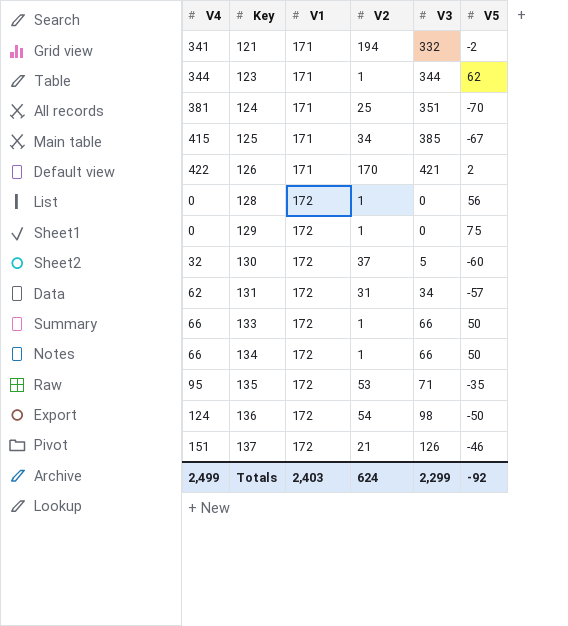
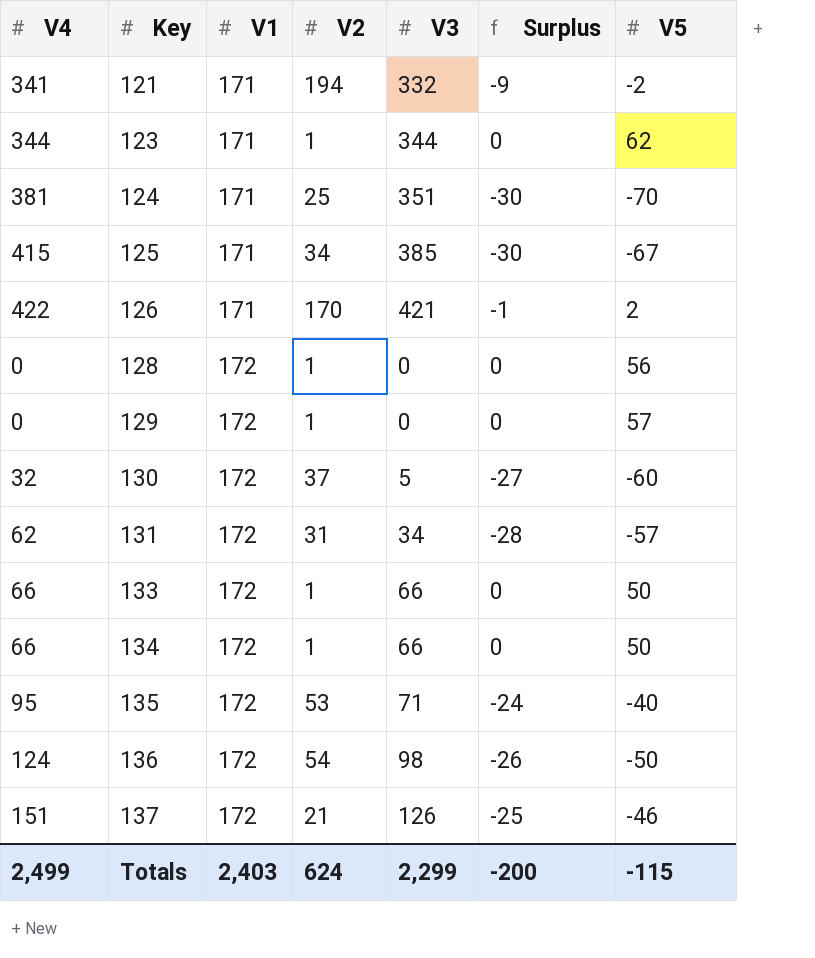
column Surplus | formula: none -> [V3] - [V4]
129 | V5: 75 -> 57
135 | V5: -35 -> -40
Totals | V5: -92 -> -115

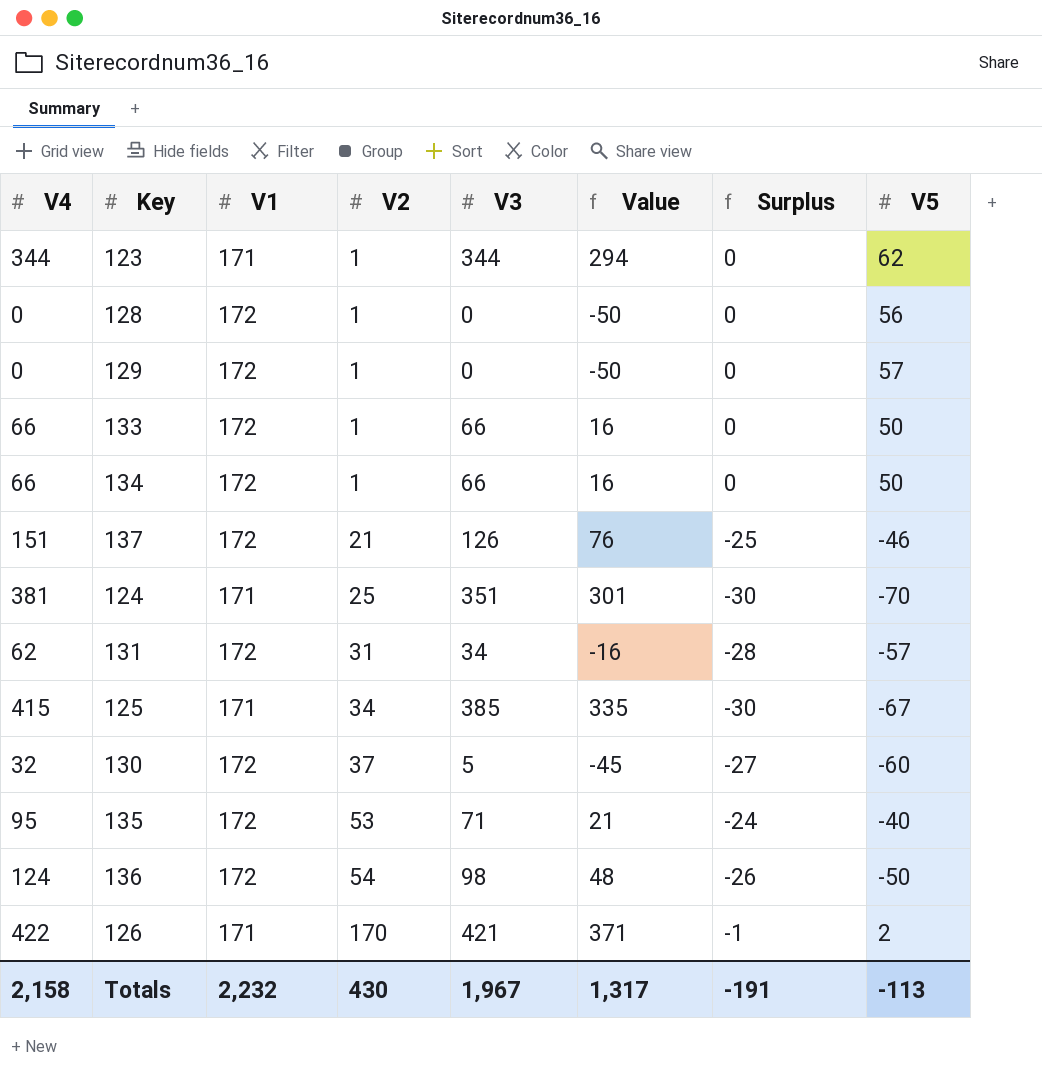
row order: Key ascending -> V2 ascending
column Value | formula: none -> [V3] - 50
row 121: 341 | 171 | 194 | 332 | -9 | -2 -> none
Totals | V4: 2,499 -> 2,158
Totals | V1: 2,403 -> 2,232
Totals | V2: 624 -> 430
Totals | V3: 2,299 -> 1,967
Totals | Surplus: -200 -> -191
Totals | V5: -115 -> -113

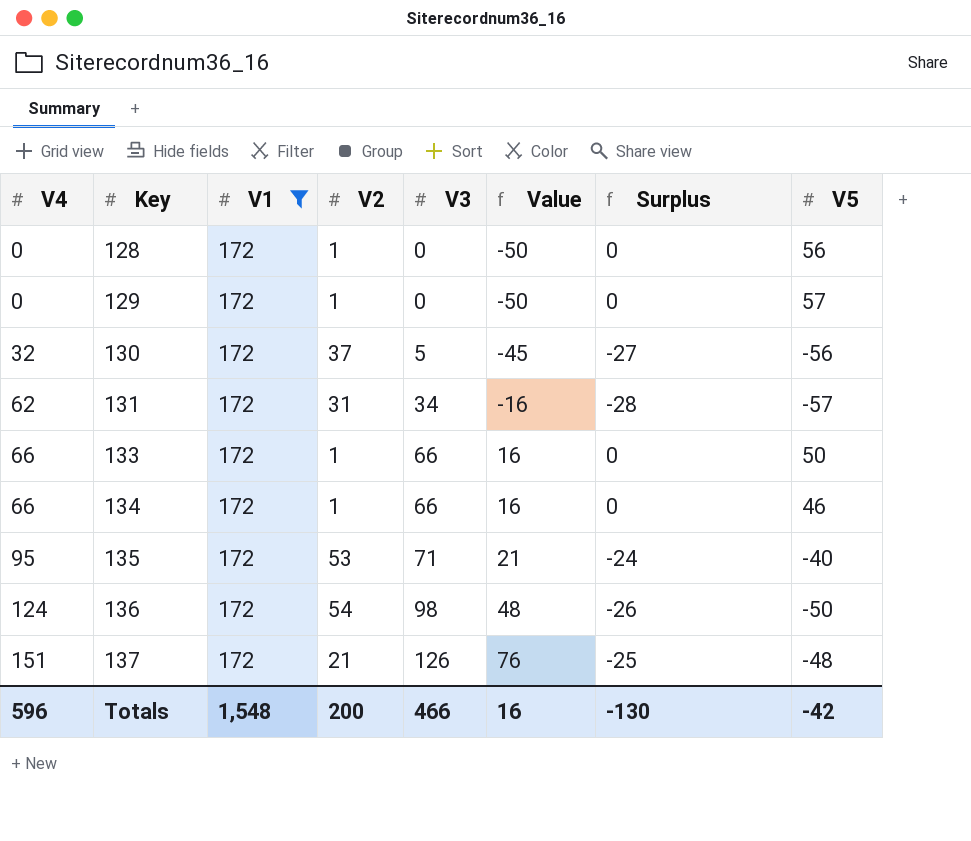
filter: none -> V1 = 172
row order: V2 ascending -> V4 ascending
130 | V5: -60 -> -56
134 | V5: 50 -> 46
137 | V5: -46 -> -48
Totals | V4: 2,158 -> 596
Totals | V1: 2,232 -> 1,548
Totals | V2: 430 -> 200
Totals | V3: 1,967 -> 466
Totals | Value: 1,317 -> 16
Totals | Surplus: -191 -> -130
Totals | V5: -113 -> -42

